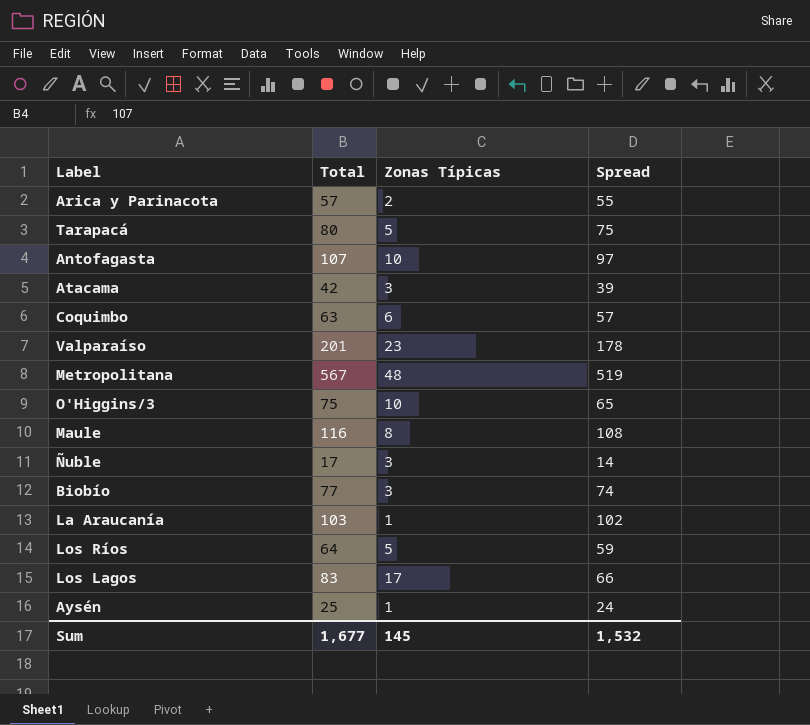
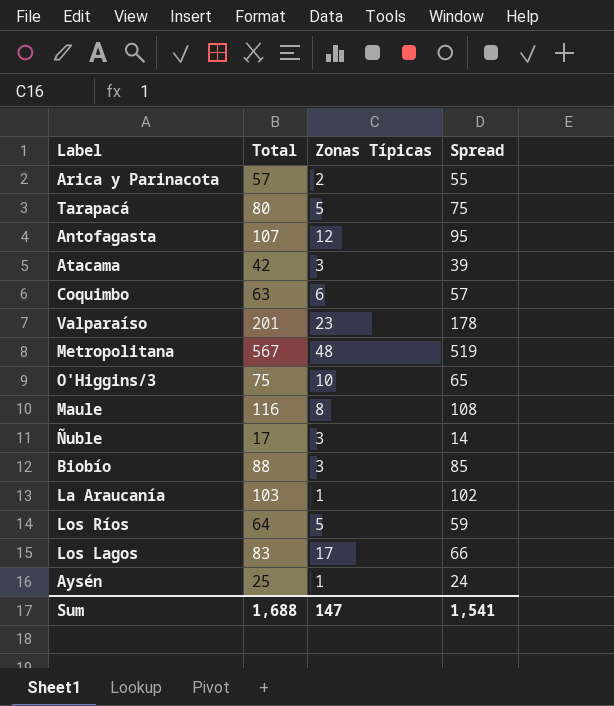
Antofagasta | Zonas Típicas: 10 -> 12
Antofagasta | Spread: 97 -> 95
Biobío | Total: 77 -> 88
Biobío | Spread: 74 -> 85
Sum | Total: 1,677 -> 1,688
Sum | Zonas Típicas: 145 -> 147
Sum | Spread: 1,532 -> 1,541

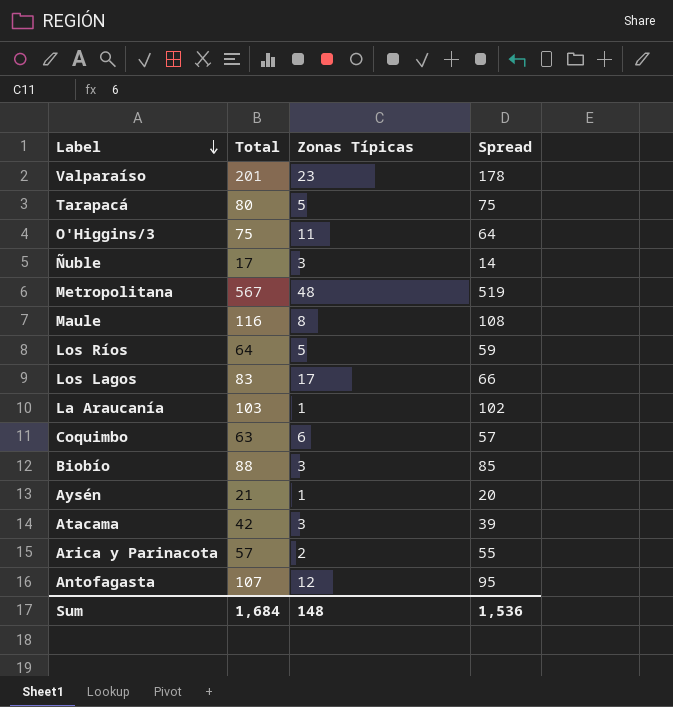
row order: none -> Label descending
O'Higgins/3 | Zonas Típicas: 10 -> 11
O'Higgins/3 | Spread: 65 -> 64
Aysén | Total: 25 -> 21
Aysén | Spread: 24 -> 20
Sum | Total: 1,688 -> 1,684
Sum | Zonas Típicas: 147 -> 148
Sum | Spread: 1,541 -> 1,536

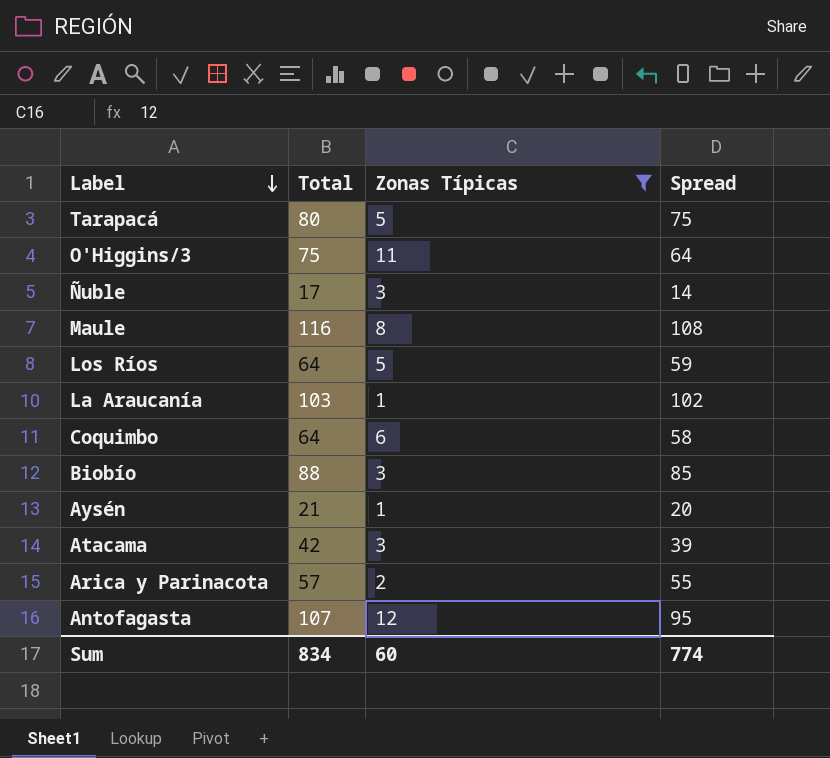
filter: none -> Zonas Típicas <= 12
Coquimbo | Total: 63 -> 64
Coquimbo | Spread: 57 -> 58
Sum | Total: 1,684 -> 834
Sum | Zonas Típicas: 148 -> 60
Sum | Spread: 1,536 -> 774

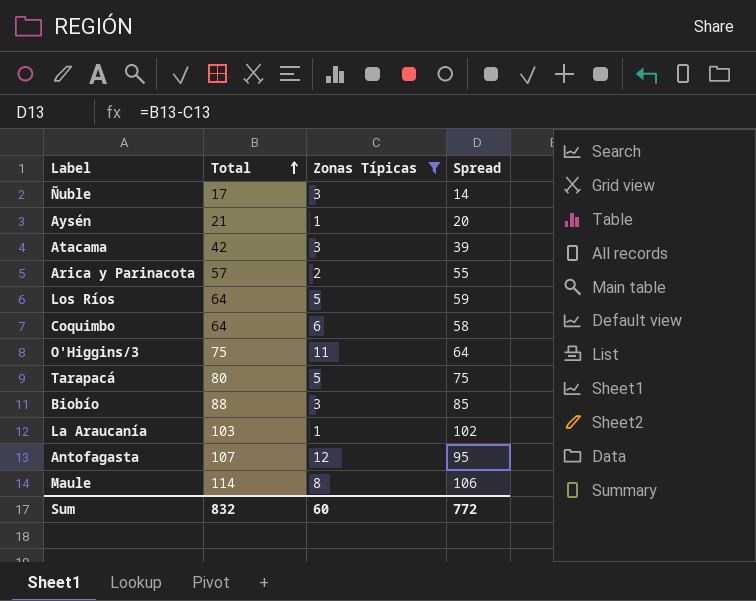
row order: Label descending -> Total ascending
Maule | Total: 116 -> 114
Maule | Spread: 108 -> 106
Sum | Total: 834 -> 832
Sum | Spread: 774 -> 772

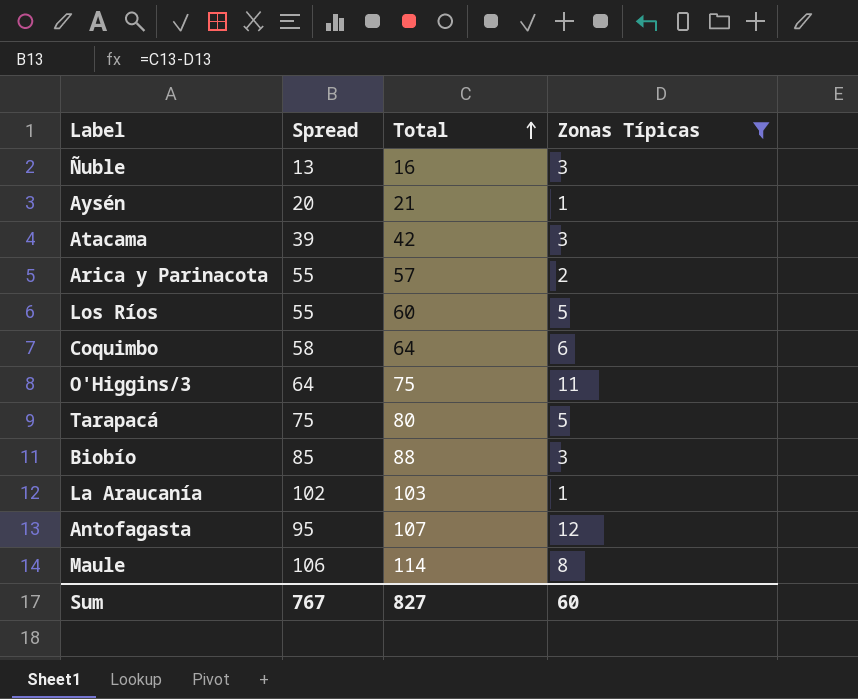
column Spread | position: 4 -> 2
Ñuble | Spread: 14 -> 13
Ñuble | Total: 17 -> 16
Los Ríos | Spread: 59 -> 55
Los Ríos | Total: 64 -> 60
Sum | Spread: 772 -> 767
Sum | Total: 832 -> 827

